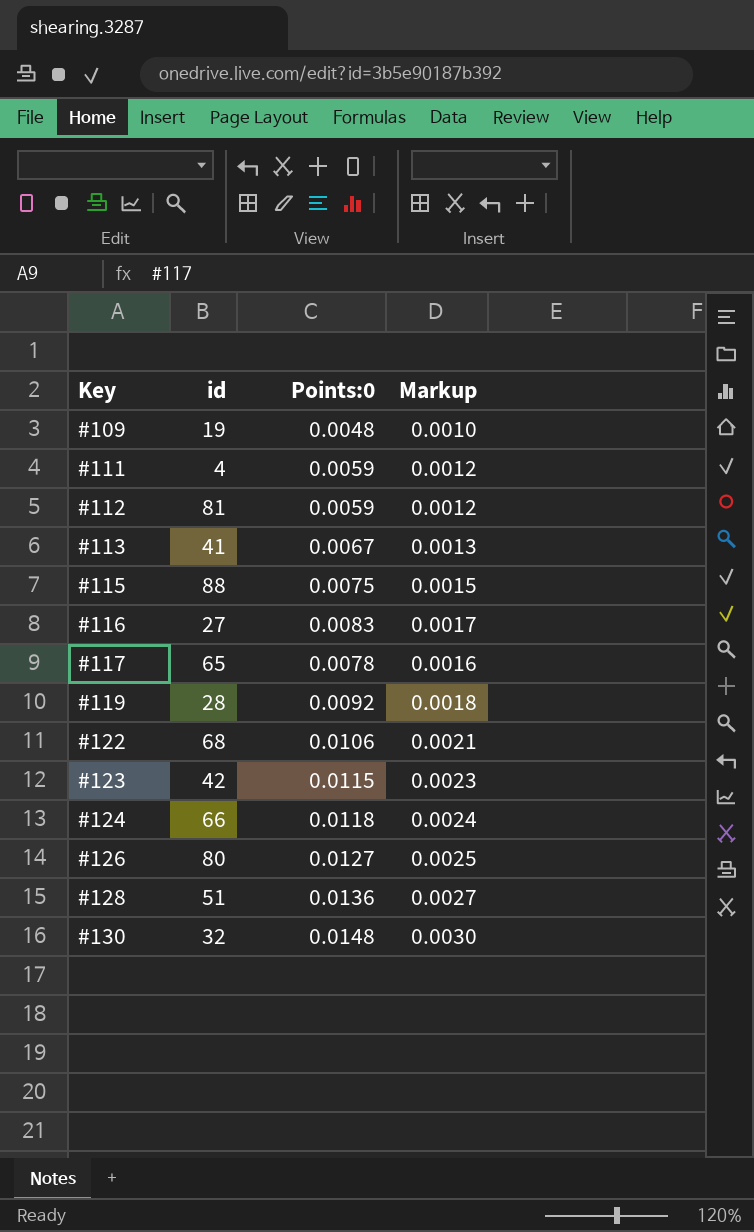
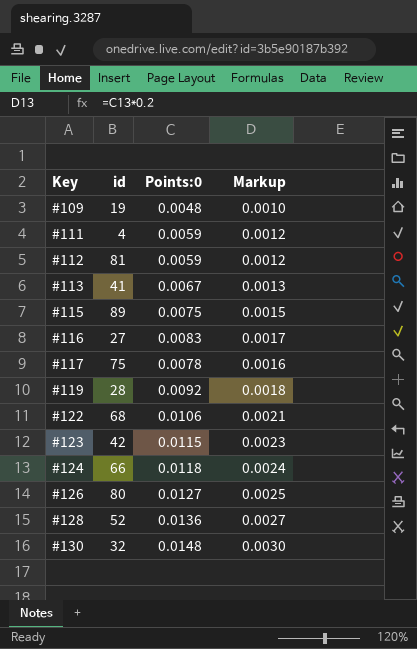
#115 | id: 88 -> 89
#117 | id: 65 -> 75
#128 | id: 51 -> 52

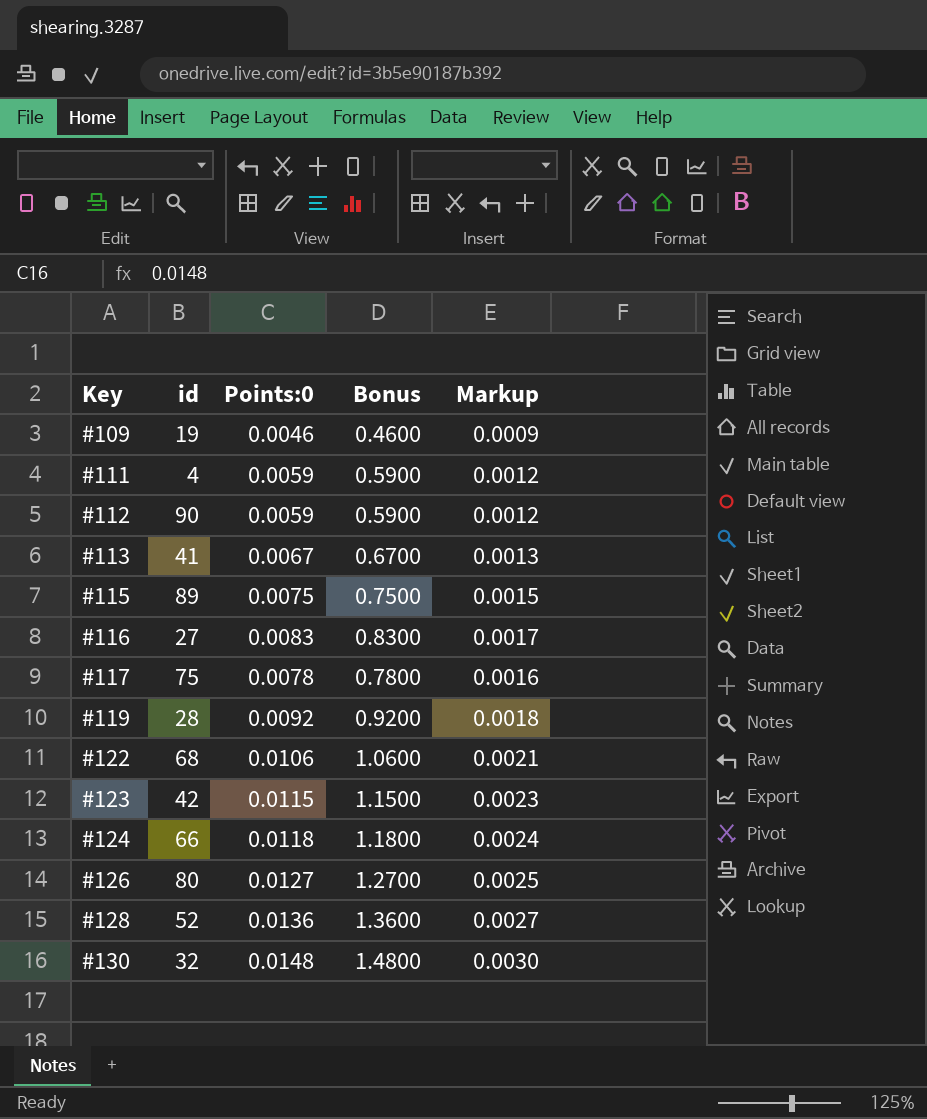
column Bonus | formula: none -> [Points:0] * 100
#109 | Points:0: 0.0048 -> 0.0046
#109 | Markup: 0.0010 -> 0.0009
#112 | id: 81 -> 90

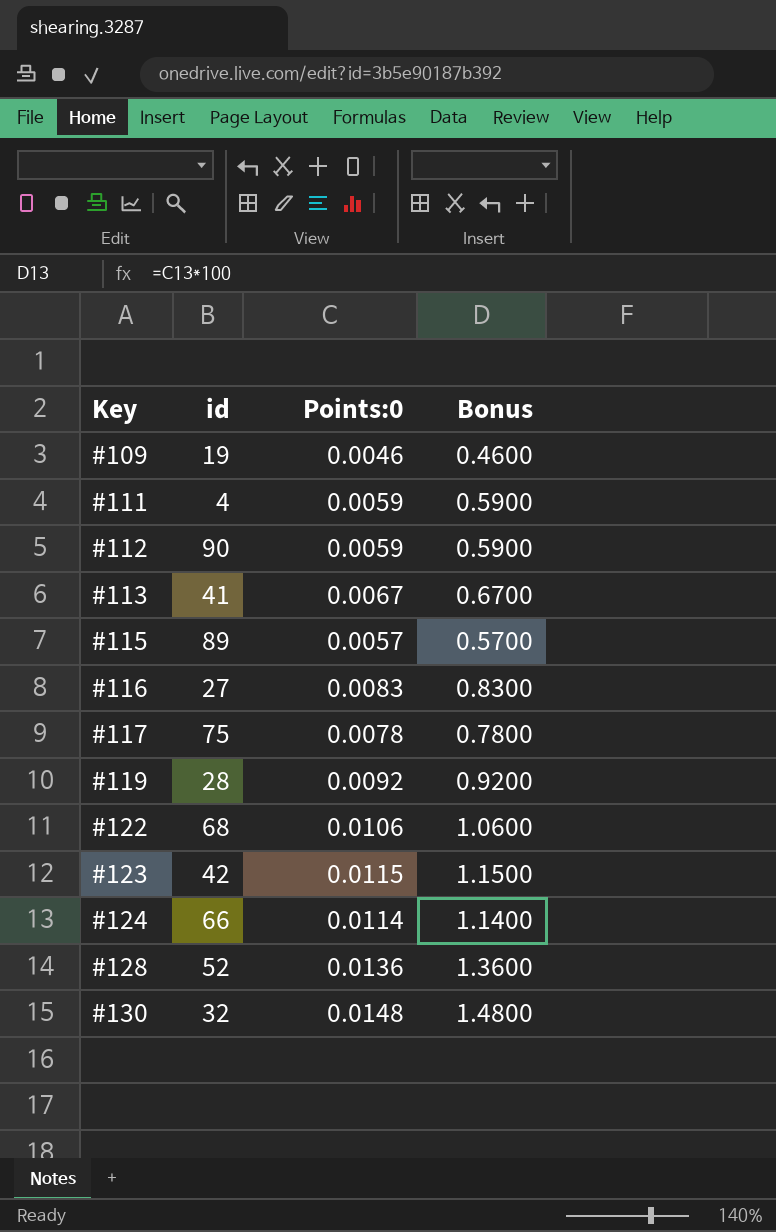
column Markup | formula: [Points:0] * 0.2 -> none
row #126: 80 | 0.0127 | 1.2700 | 0.0025 -> none
#115 | Points:0: 0.0075 -> 0.0057
#115 | Bonus: 0.7500 -> 0.5700
#124 | Points:0: 0.0118 -> 0.0114
#124 | Bonus: 1.1800 -> 1.1400

